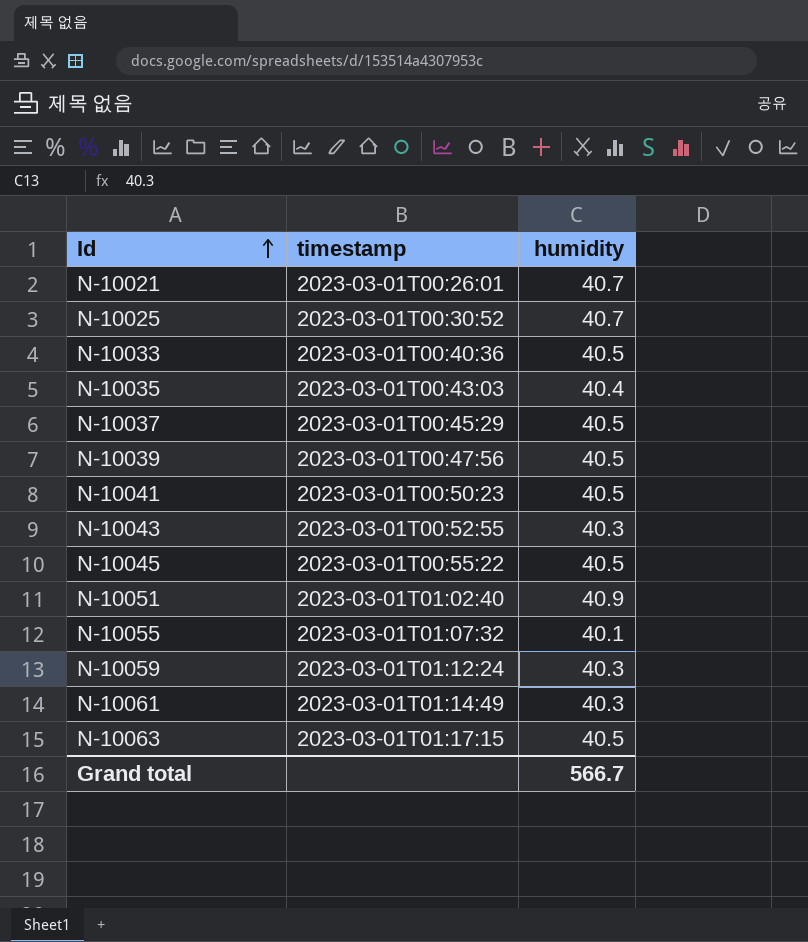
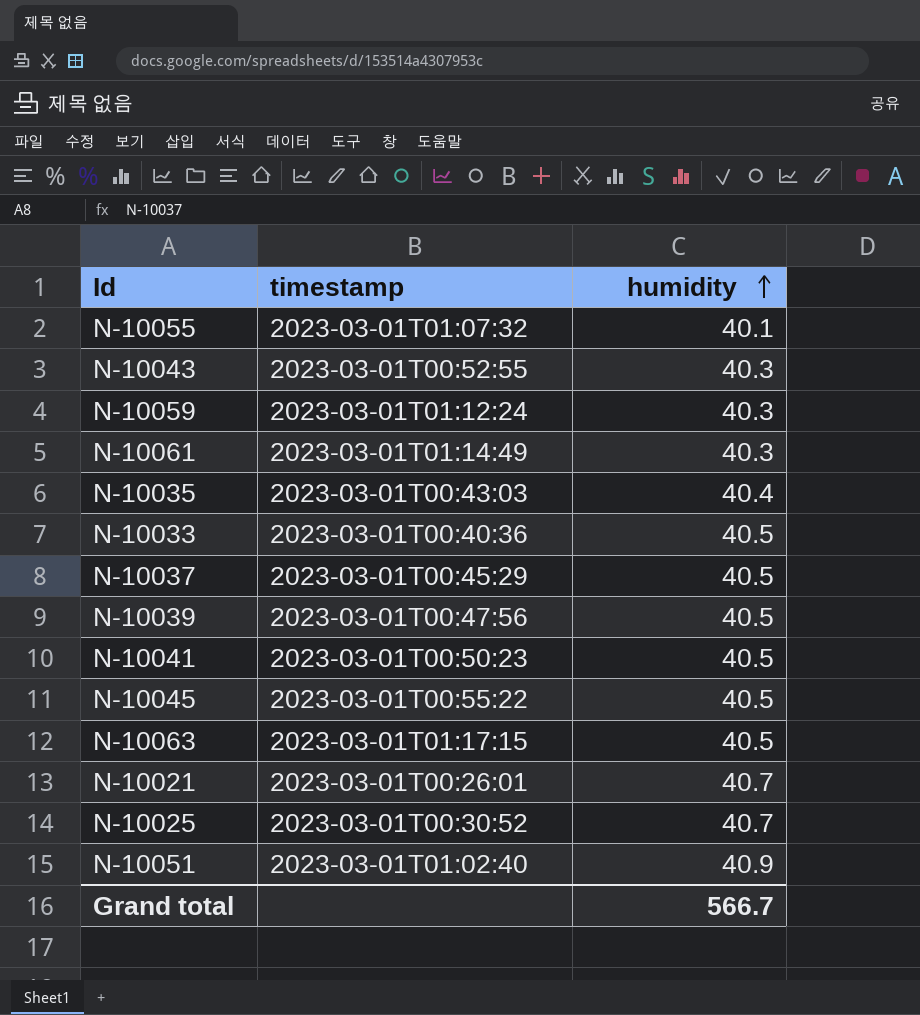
row order: Id ascending -> humidity ascending

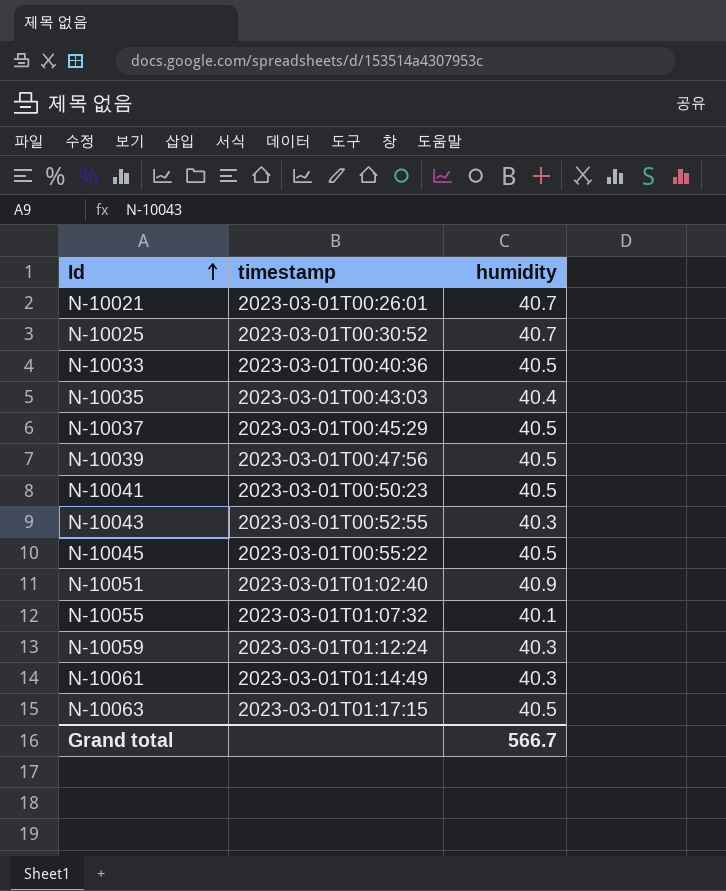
row order: humidity ascending -> Id ascending

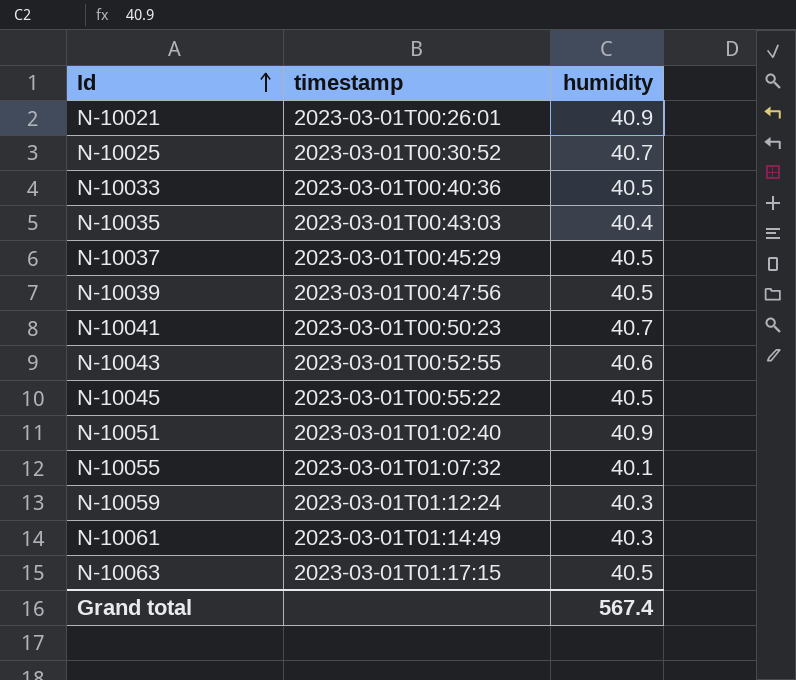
N-10021 | humidity: 40.7 -> 40.9
N-10041 | humidity: 40.5 -> 40.7
N-10043 | humidity: 40.3 -> 40.6
Grand total | humidity: 566.7 -> 567.4

